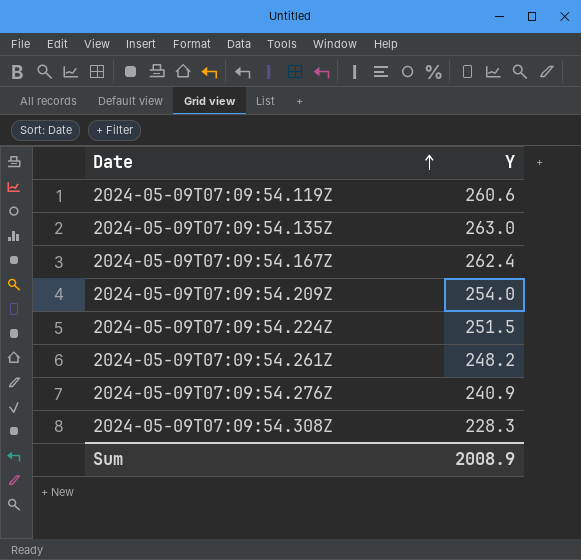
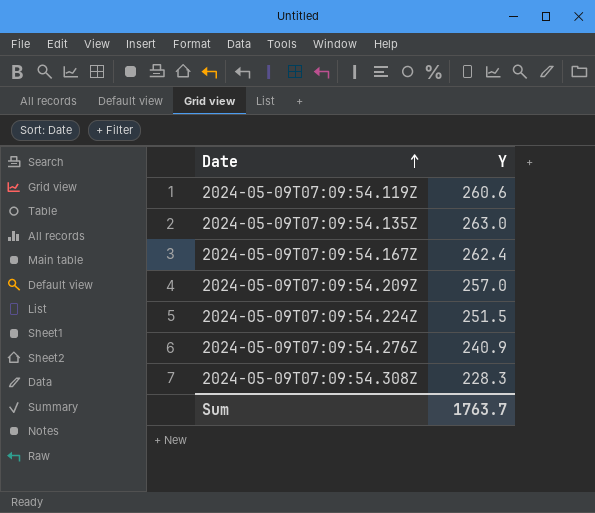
row 2024-05-09T07:09:54.261Z: 248.2 -> none
2024-05-09T07:09:54.209Z | Y: 254.0 -> 257.0
Sum | Y: 2008.9 -> 1763.7

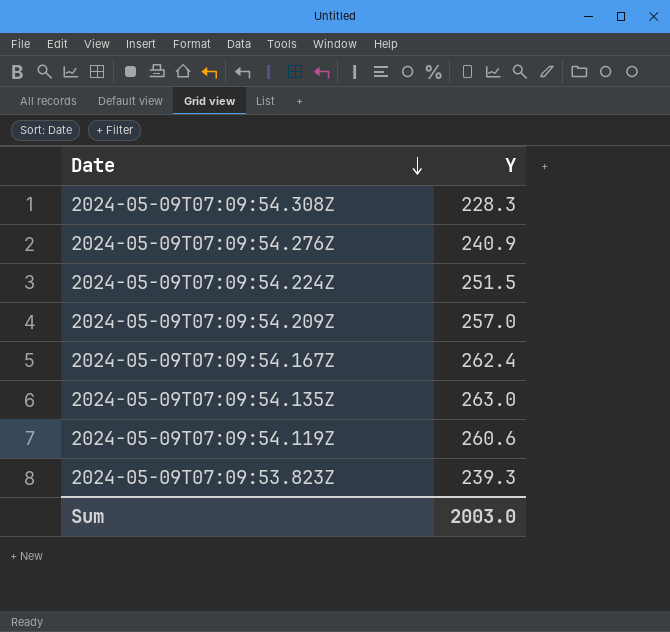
row order: Date ascending -> Date descending
row 2024-05-09T07:09:53.823Z: none -> 239.3
Sum | Y: 1763.7 -> 2003.0

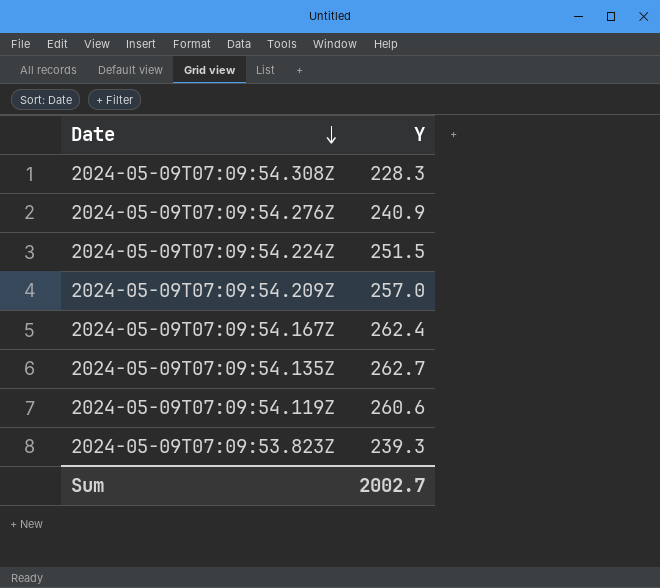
2024-05-09T07:09:54.135Z | Y: 263.0 -> 262.7
Sum | Y: 2003.0 -> 2002.7

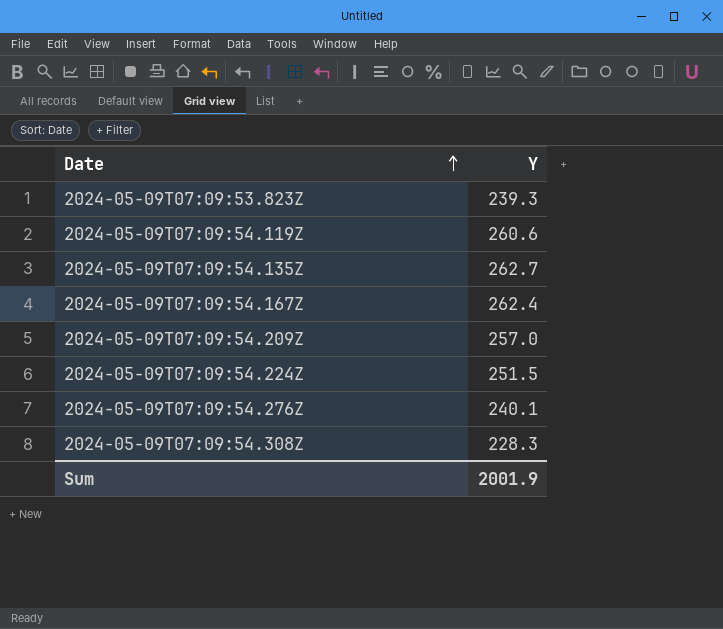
row order: Date descending -> Date ascending
2024-05-09T07:09:54.276Z | Y: 240.9 -> 240.1
Sum | Y: 2002.7 -> 2001.9

